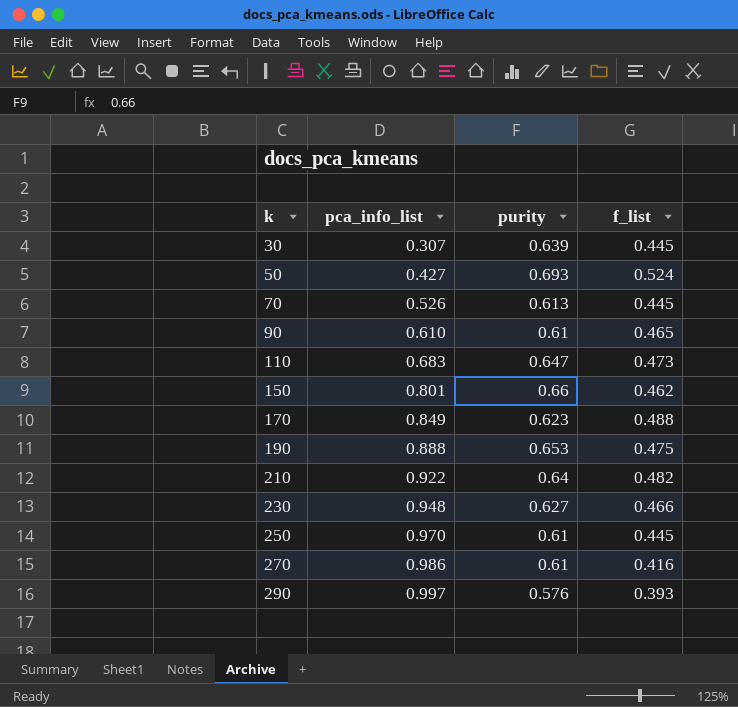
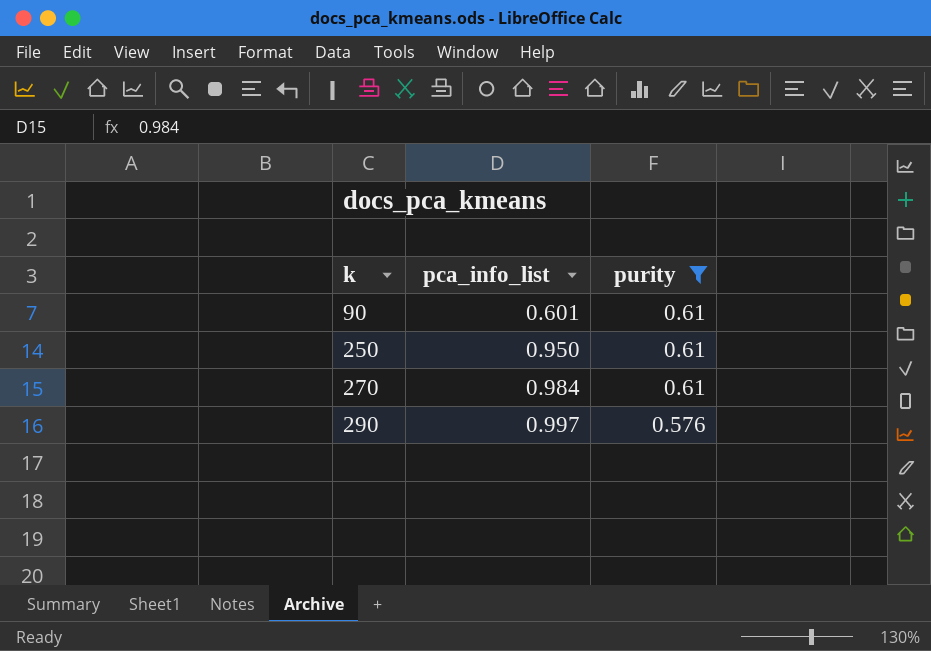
filter: none -> purity <= 0.61
column f_list | position: 4 -> none
90 | pca_info_list: 0.610 -> 0.601
250 | pca_info_list: 0.970 -> 0.950
270 | pca_info_list: 0.986 -> 0.984

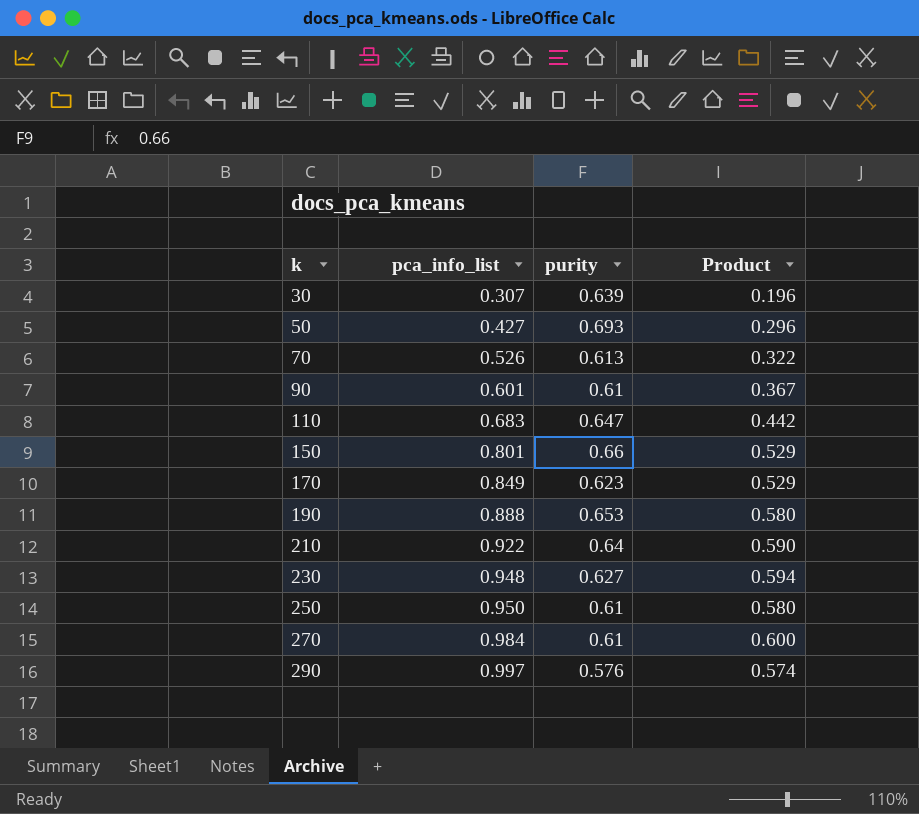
filter: purity <= 0.61 -> none
column Product | formula: none -> [pca_info_list] * [purity]

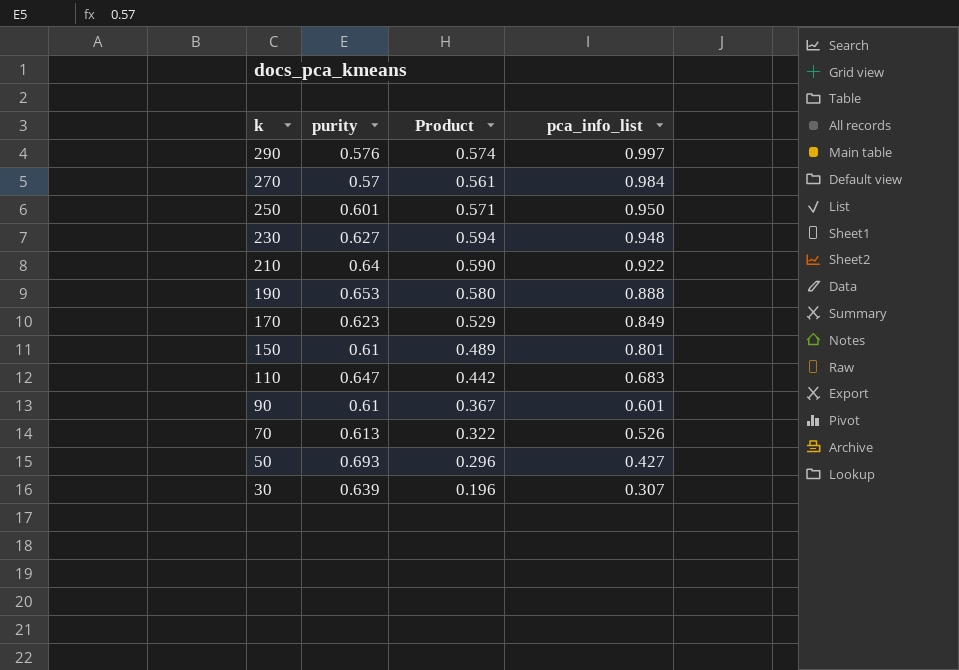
row order: k ascending -> k descending
column pca_info_list | position: 2 -> 4
270 | purity: 0.61 -> 0.57
270 | Product: 0.600 -> 0.561
250 | purity: 0.61 -> 0.601
250 | Product: 0.580 -> 0.571
150 | purity: 0.66 -> 0.61
150 | Product: 0.529 -> 0.489

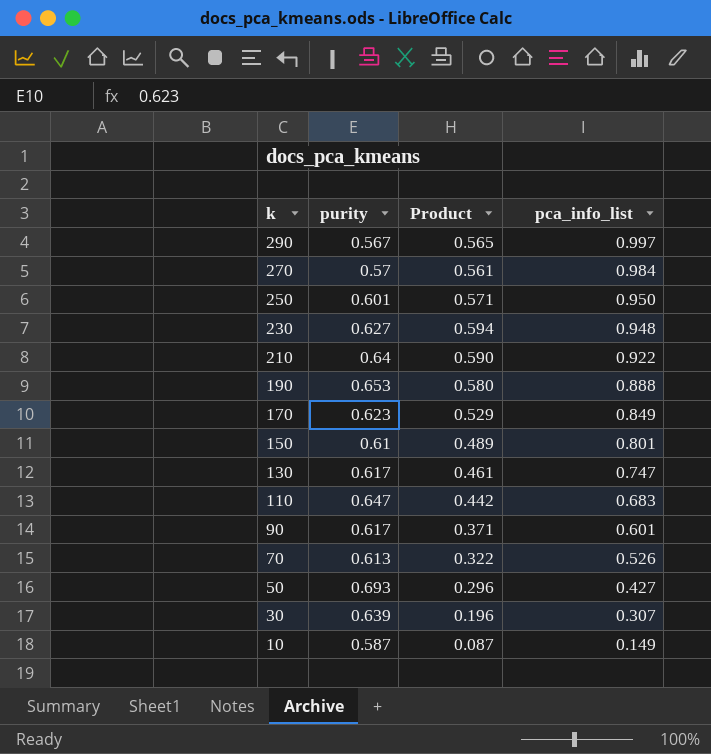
290 | purity: 0.576 -> 0.567
290 | Product: 0.574 -> 0.565
row 130: none -> 0.617 | 0.461 | 0.747
90 | purity: 0.61 -> 0.617
90 | Product: 0.367 -> 0.371
row 10: none -> 0.587 | 0.087 | 0.149

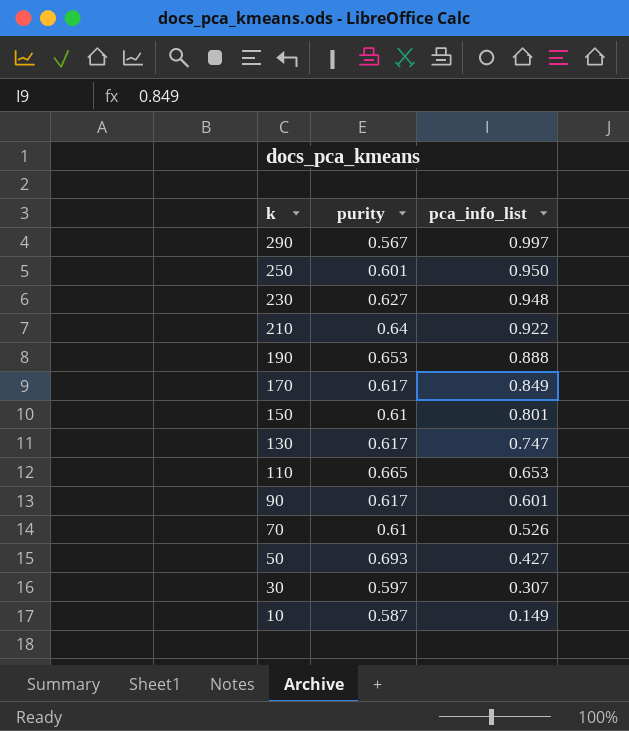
column Product | formula: [purity] * [pca_info_list] -> none
row 270: 0.57 | 0.561 | 0.984 -> none
170 | purity: 0.623 -> 0.617
110 | purity: 0.647 -> 0.665
110 | pca_info_list: 0.683 -> 0.653
70 | purity: 0.613 -> 0.61
30 | purity: 0.639 -> 0.597

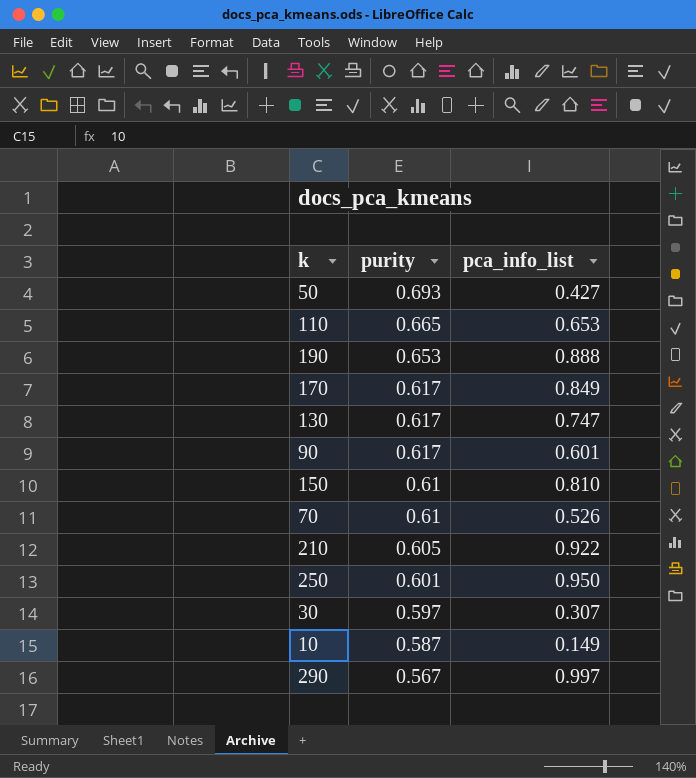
row order: k descending -> purity descending
row 230: 0.627 | 0.948 -> none
150 | pca_info_list: 0.801 -> 0.810
210 | purity: 0.64 -> 0.605

